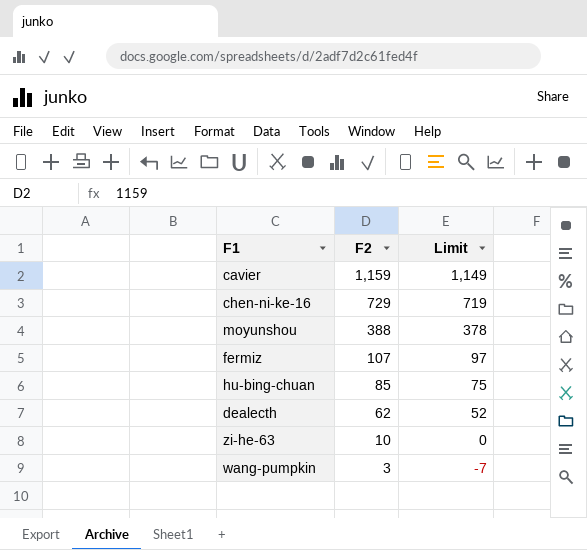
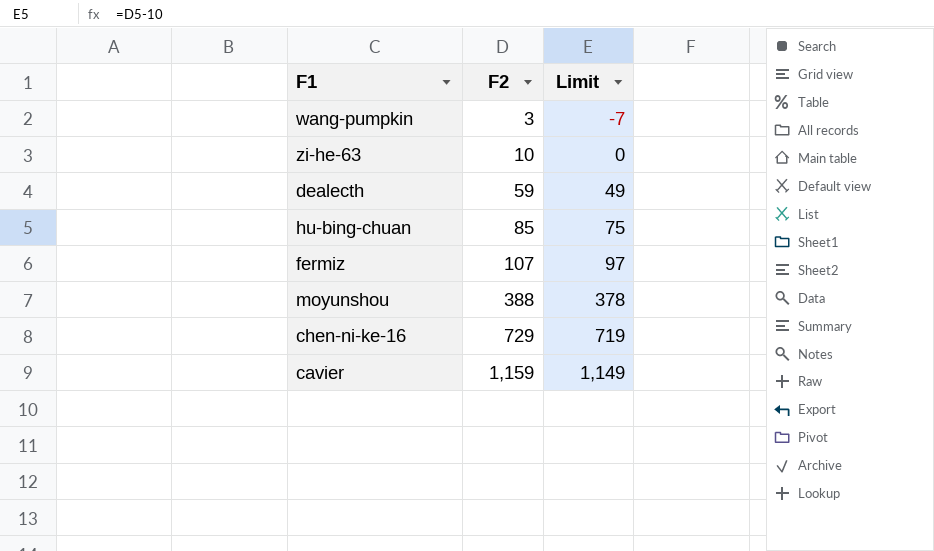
row order: F2 descending -> F2 ascending
dealecth | F2: 62 -> 59
dealecth | Limit: 52 -> 49

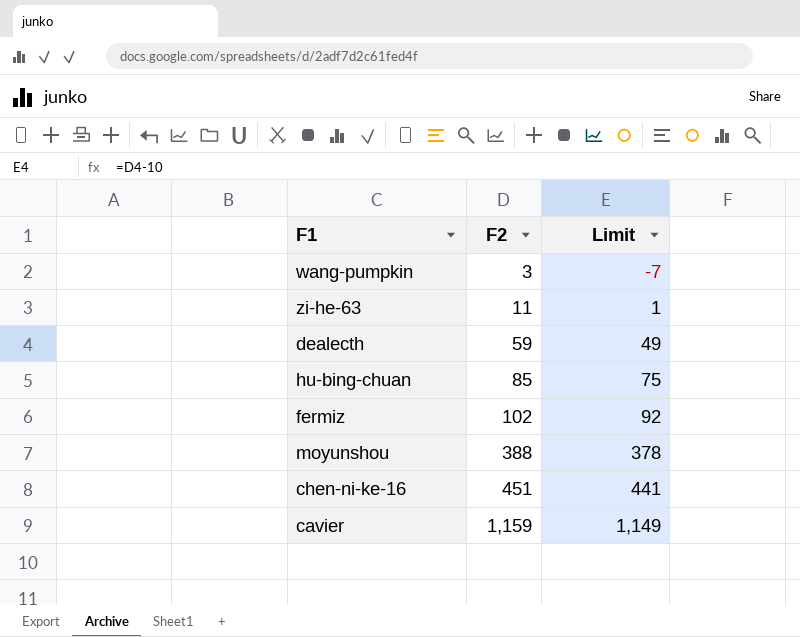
zi-he-63 | F2: 10 -> 11
zi-he-63 | Limit: 0 -> 1
fermiz | F2: 107 -> 102
fermiz | Limit: 97 -> 92
chen-ni-ke-16 | F2: 729 -> 451
chen-ni-ke-16 | Limit: 719 -> 441

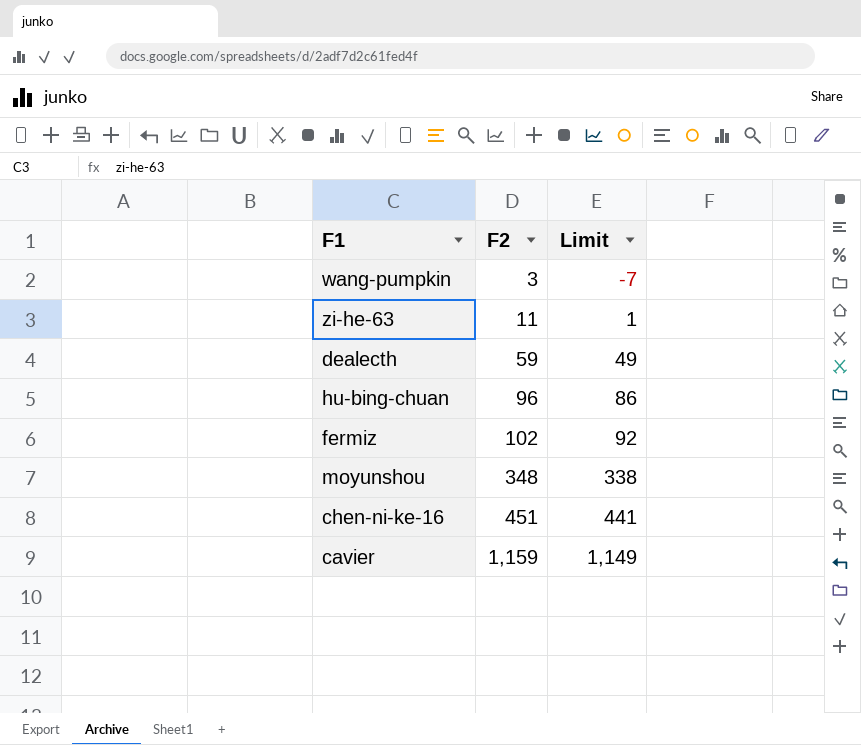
hu-bing-chuan | F2: 85 -> 96
hu-bing-chuan | Limit: 75 -> 86
moyunshou | F2: 388 -> 348
moyunshou | Limit: 378 -> 338

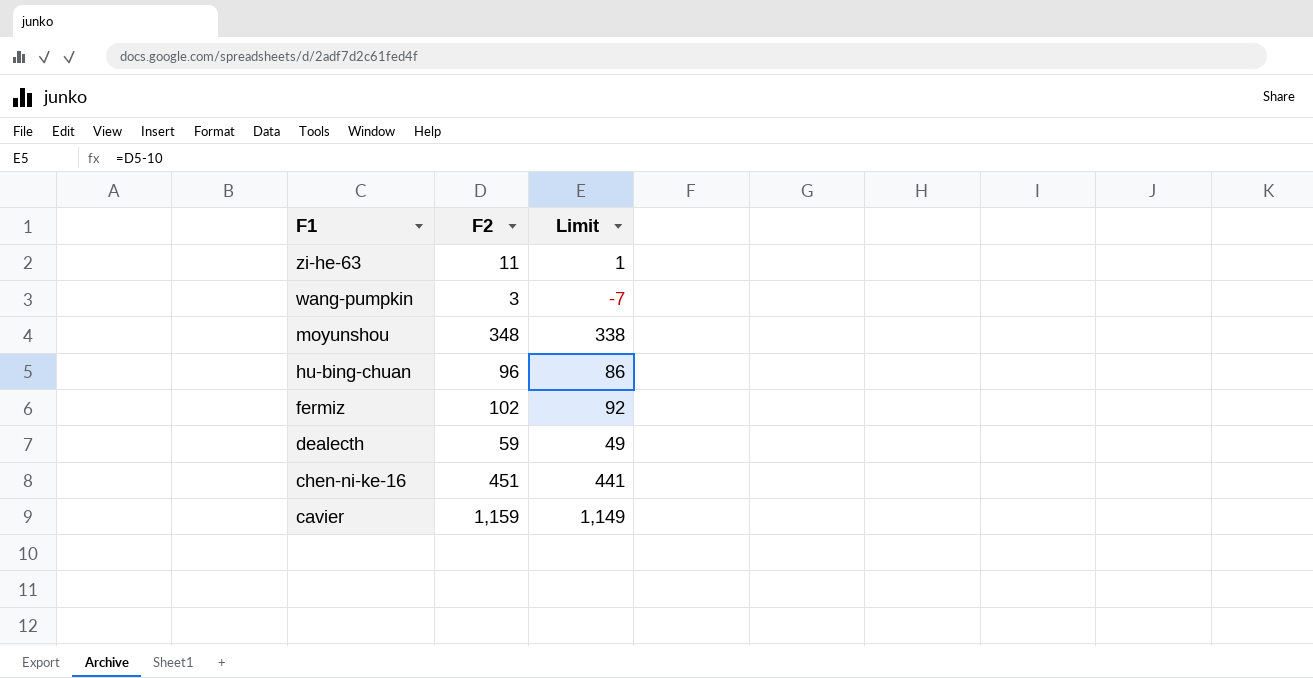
row order: F2 ascending -> F1 descending

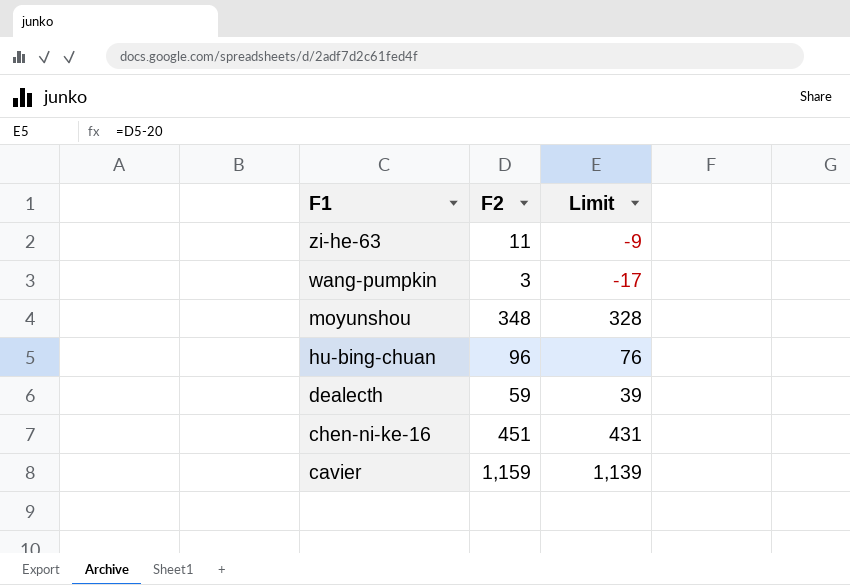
column Limit | formula: [F2] - 10 -> [F2] - 20
row fermiz: 102 | 92 -> none

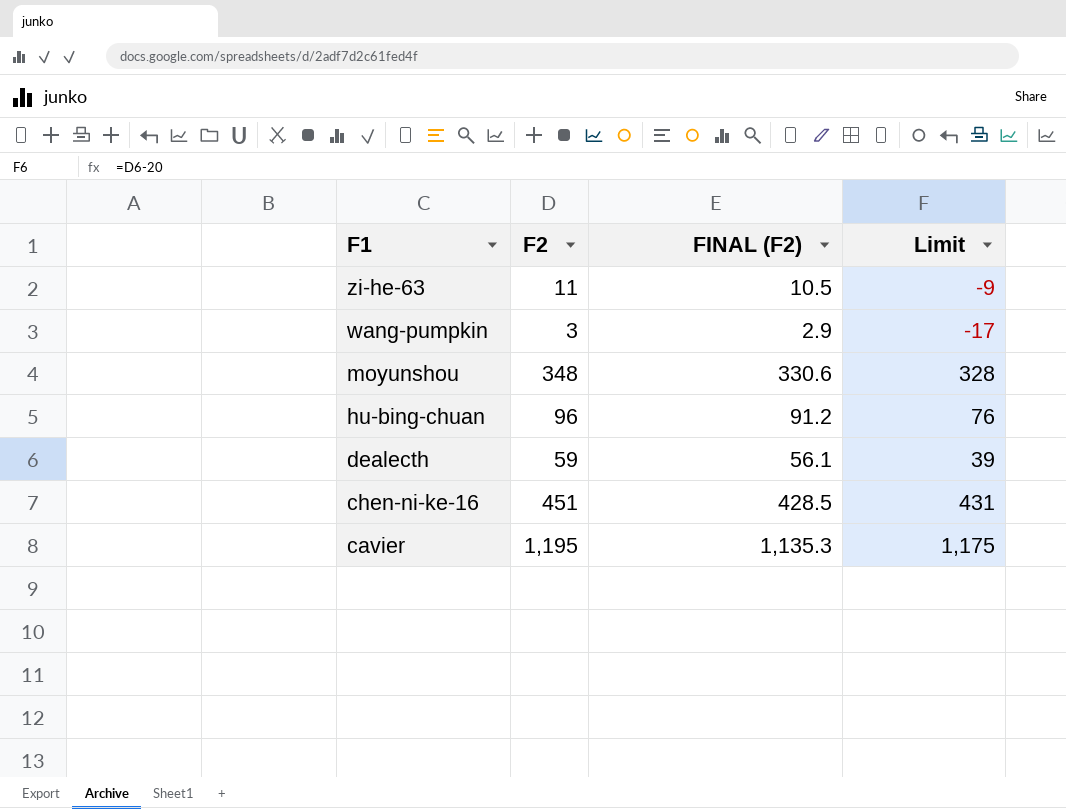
column FINAL (F2) | formula: none -> [F2] * 0.95
cavier | F2: 1,159 -> 1,195
cavier | Limit: 1,139 -> 1,175

